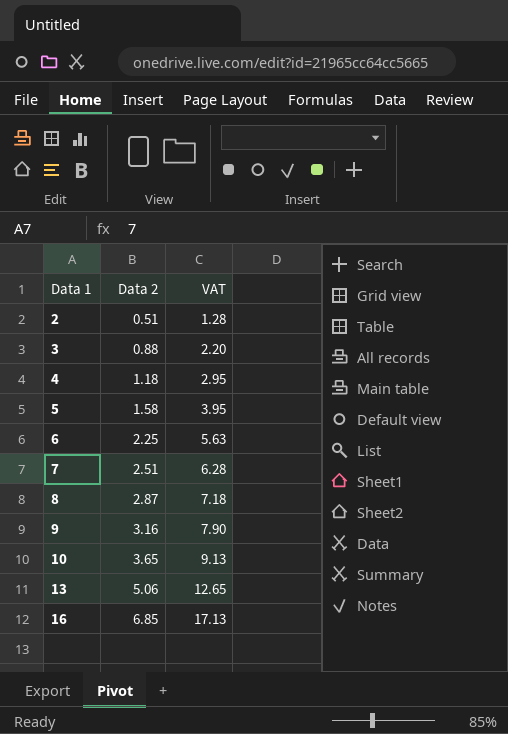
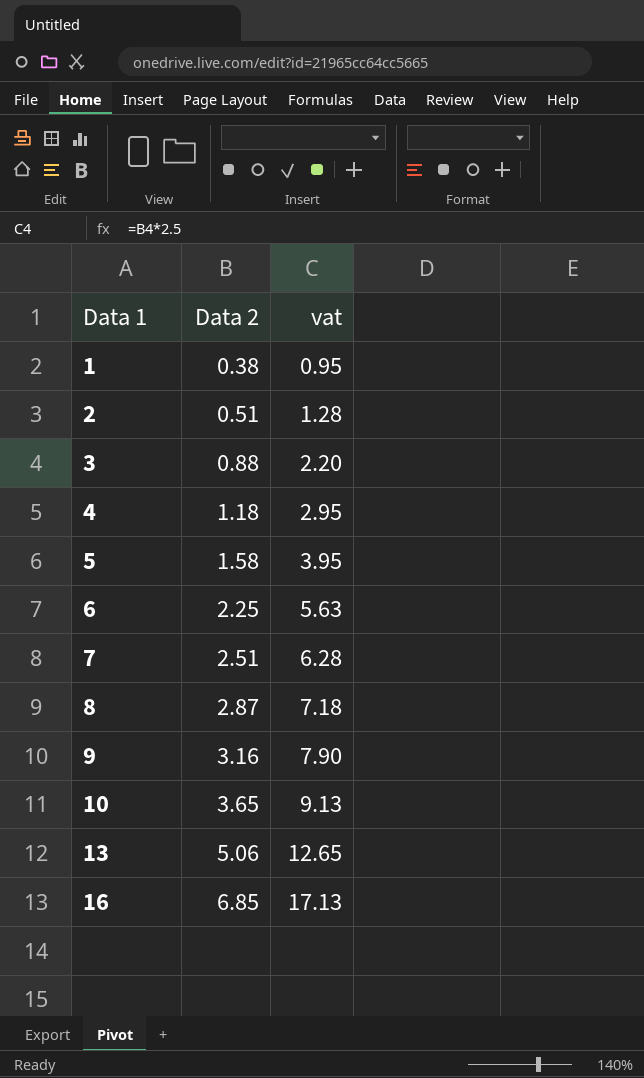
column name: VAT -> vat
row 1: none -> 0.38 | 0.95

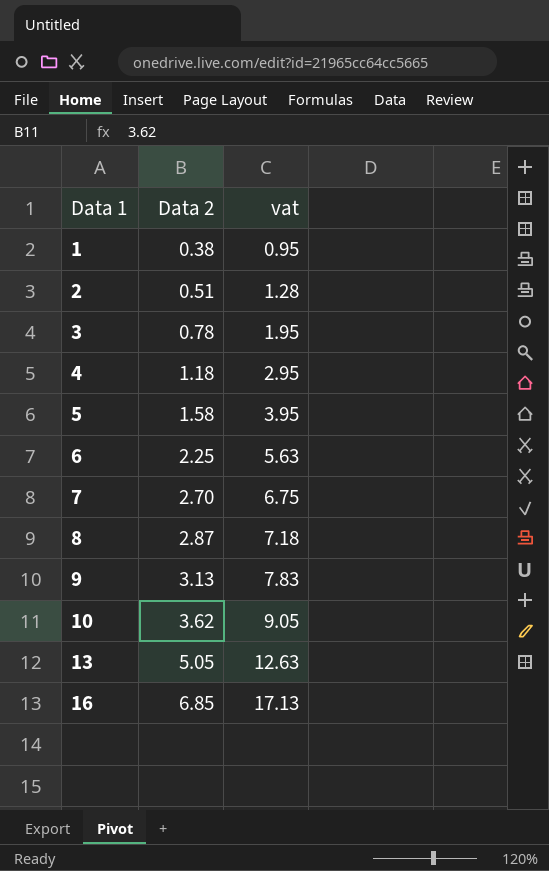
3 | Data 2: 0.88 -> 0.78
3 | vat: 2.20 -> 1.95
7 | Data 2: 2.51 -> 2.70
7 | vat: 6.28 -> 6.75
9 | Data 2: 3.16 -> 3.13
9 | vat: 7.90 -> 7.83
10 | Data 2: 3.65 -> 3.62
10 | vat: 9.13 -> 9.05
13 | Data 2: 5.06 -> 5.05
13 | vat: 12.65 -> 12.63

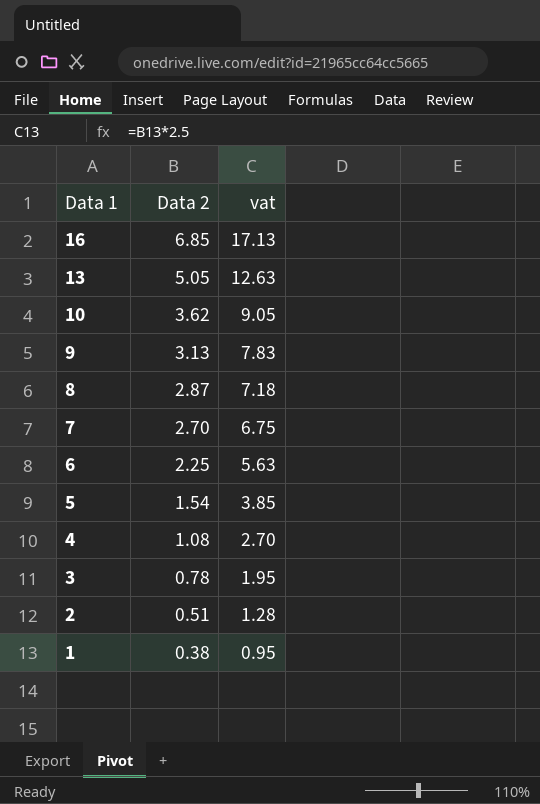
row order: Data 1 ascending -> Data 1 descending
5 | Data 2: 1.58 -> 1.54
5 | vat: 3.95 -> 3.85
4 | Data 2: 1.18 -> 1.08
4 | vat: 2.95 -> 2.70

